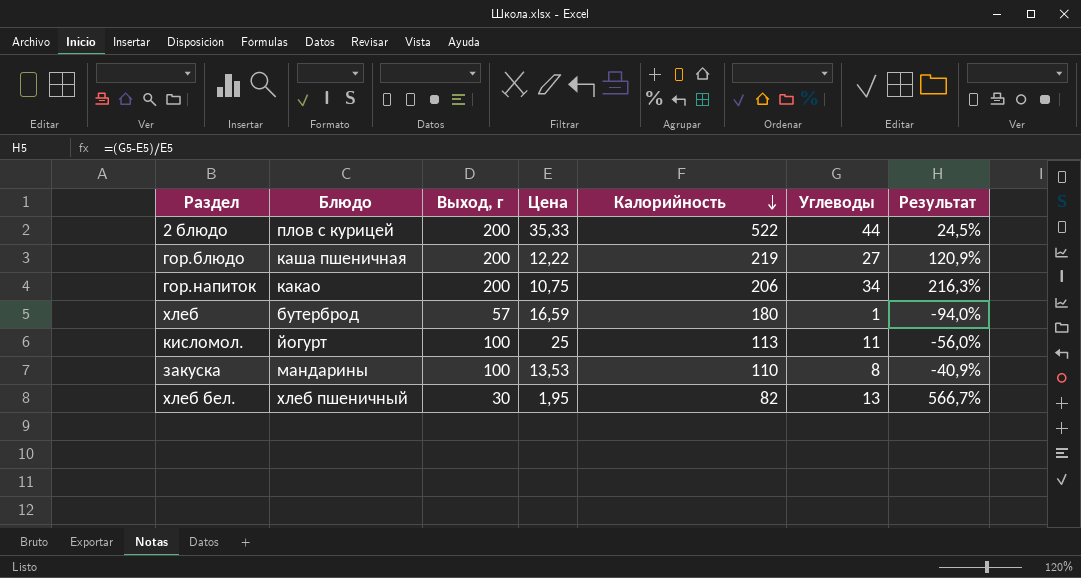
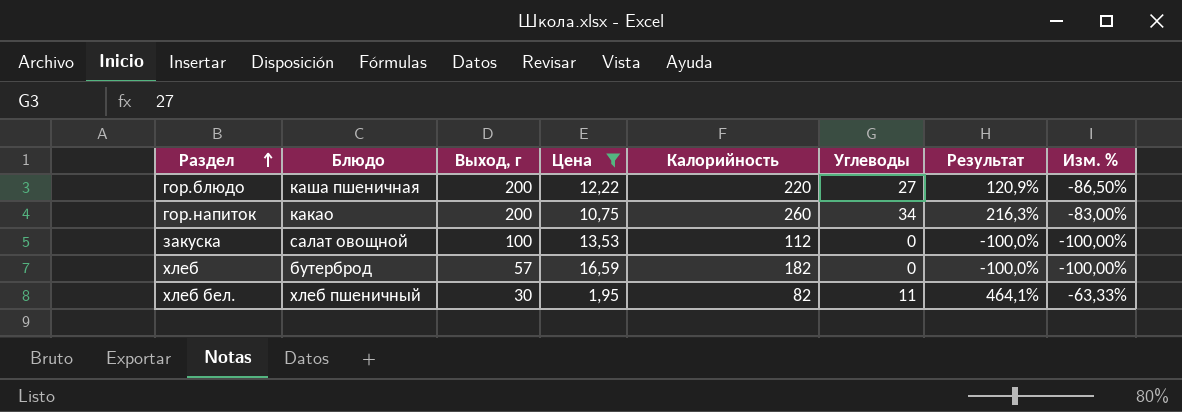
filter: none -> Цена <= 16,59
row order: Калорийность descending -> Раздел ascending
column Изм. % | formula: none -> ([Углеводы] - [Выход, г]) / [Выход, г]
гор.блюдо | Калорийность: 219 -> 220
гор.напиток | Калорийность: 206 -> 260
закуска | Блюдо: мандарины -> салат овощной
закуска | Калорийность: 110 -> 112
закуска | Углеводы: 8 -> 0
закуска | Результат: -40,9% -> -100,0%
хлеб | Калорийность: 180 -> 182
хлеб | Углеводы: 1 -> 0
хлеб | Результат: -94,0% -> -100,0%
хлеб бел. | Углеводы: 13 -> 11
хлеб бел. | Результат: 566,7% -> 464,1%

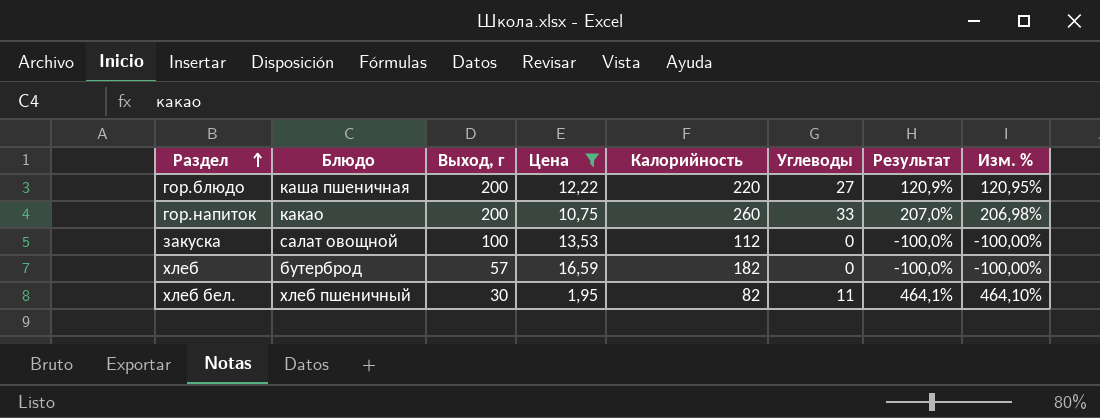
column Изм. % | formula: ([Углеводы] - [Выход, г]) / [Выход, г] -> ([Углеводы] - [Цена]) / [Цена]
гор.напиток | Углеводы: 34 -> 33
гор.напиток | Результат: 216,3% -> 207,0%

